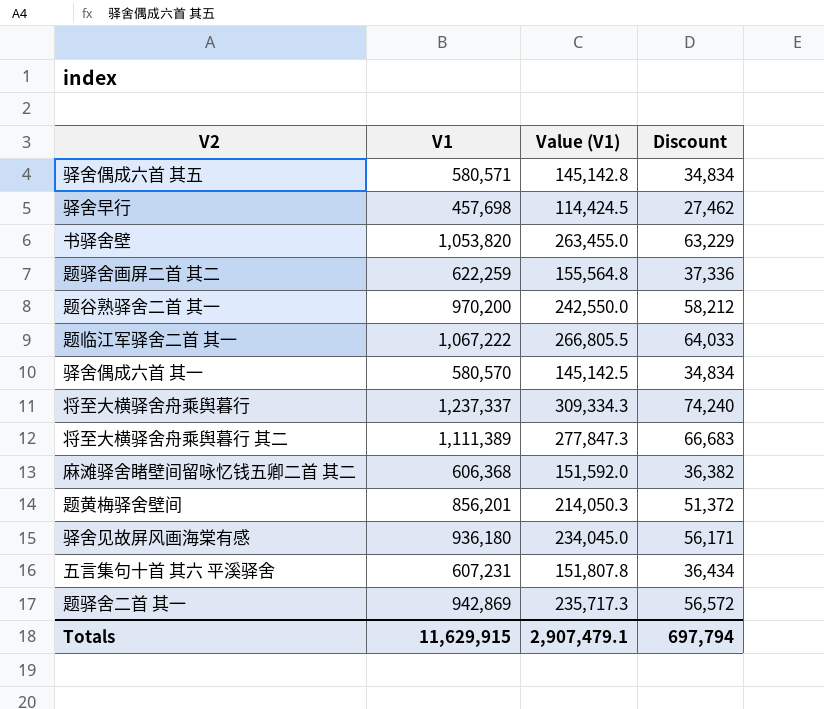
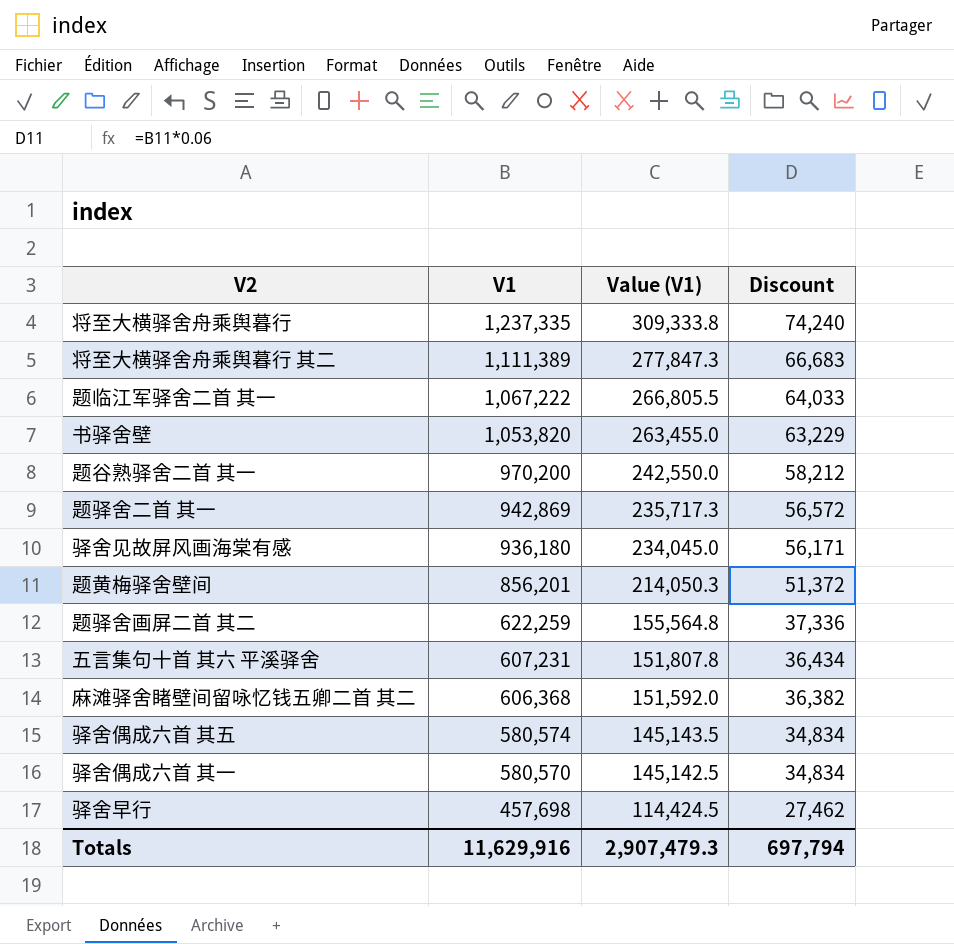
row order: none -> V1 descending
将至大横驿舍舟乘舆暮行 | V1: 1,237,337 -> 1,237,335
将至大横驿舍舟乘舆暮行 | Value (V1): 309,334.3 -> 309,333.8
驿舍偶成六首 其五 | V1: 580,571 -> 580,574
驿舍偶成六首 其五 | Value (V1): 145,142.8 -> 145,143.5
Totals | V1: 11,629,915 -> 11,629,916
Totals | Value (V1): 2,907,479.1 -> 2,907,479.3

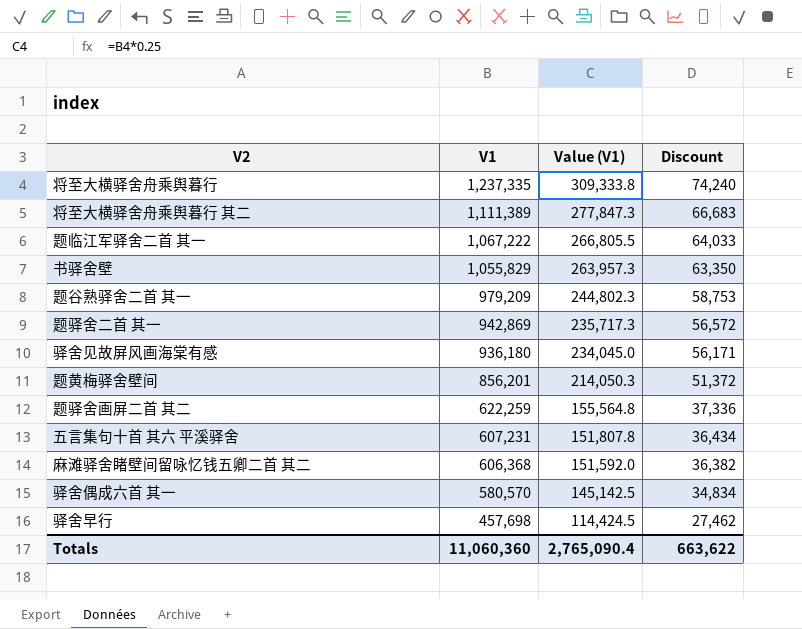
row 驿舍偶成六首 其五: 580,574 | 145,143.5 | 34,834 -> none
书驿舍壁 | V1: 1,053,820 -> 1,055,829
书驿舍壁 | Value (V1): 263,455.0 -> 263,957.3
书驿舍壁 | Discount: 63,229 -> 63,350
题谷熟驿舍二首 其一 | V1: 970,200 -> 979,209
题谷熟驿舍二首 其一 | Value (V1): 242,550.0 -> 244,802.3
题谷熟驿舍二首 其一 | Discount: 58,212 -> 58,753
Totals | V1: 11,629,916 -> 11,060,360
Totals | Value (V1): 2,907,479.3 -> 2,765,090.4
Totals | Discount: 697,794 -> 663,622

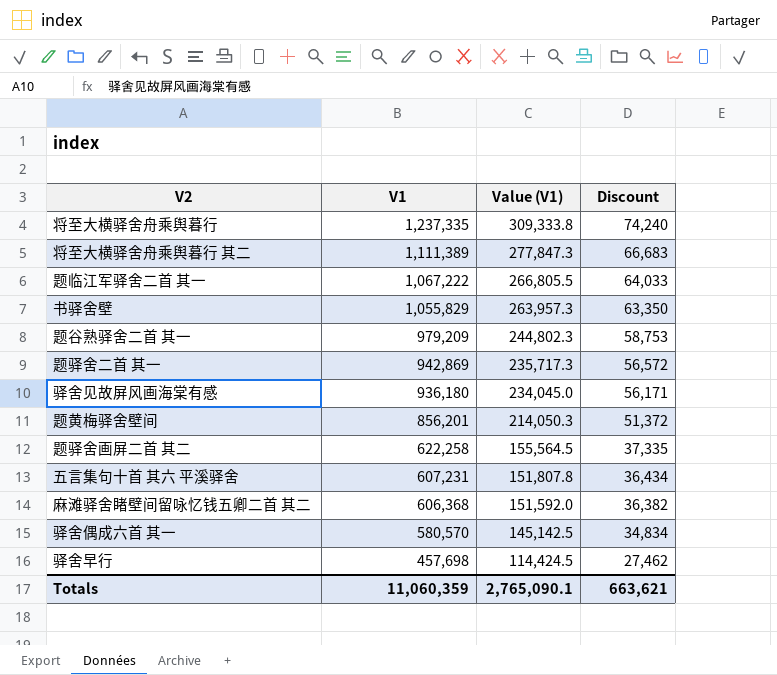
题驿舍画屏二首 其二 | V1: 622,259 -> 622,258
题驿舍画屏二首 其二 | Value (V1): 155,564.8 -> 155,564.5
题驿舍画屏二首 其二 | Discount: 37,336 -> 37,335
Totals | V1: 11,060,360 -> 11,060,359
Totals | Value (V1): 2,765,090.4 -> 2,765,090.1
Totals | Discount: 663,622 -> 663,621

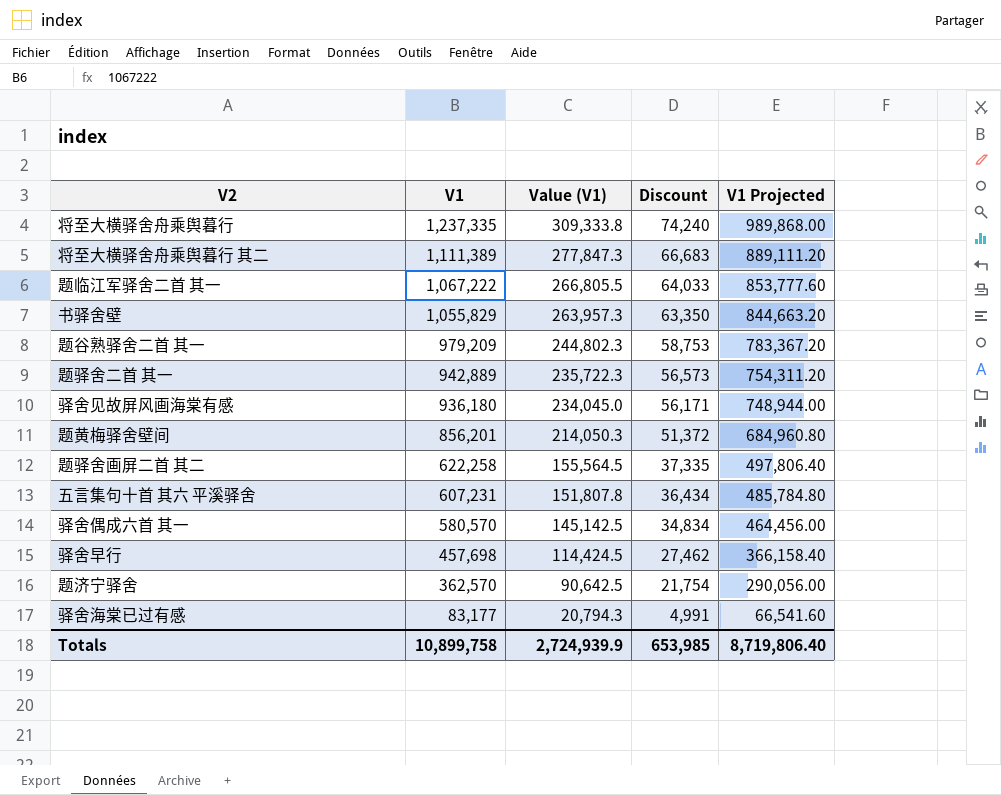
column V1 Projected | formula: none -> [V1] * 0.8
row 麻滩驿舍睹壁间留咏忆钱五卿二首 其二: 606,368 | 151,592.0 | 36,382 -> none
题驿舍二首 其一 | V1: 942,869 -> 942,889
题驿舍二首 其一 | Value (V1): 235,717.3 -> 235,722.3
题驿舍二首 其一 | Discount: 56,572 -> 56,573
row 题济宁驿舍: none -> 362,570 | 90,642.5 | 21,754 | 290,056.00
row 驿舍海棠已过有感: none -> 83,177 | 20,794.3 | 4,991 | 66,541.60
Totals | V1: 11,060,359 -> 10,899,758
Totals | Value (V1): 2,765,090.1 -> 2,724,939.9
Totals | Discount: 663,621 -> 653,985

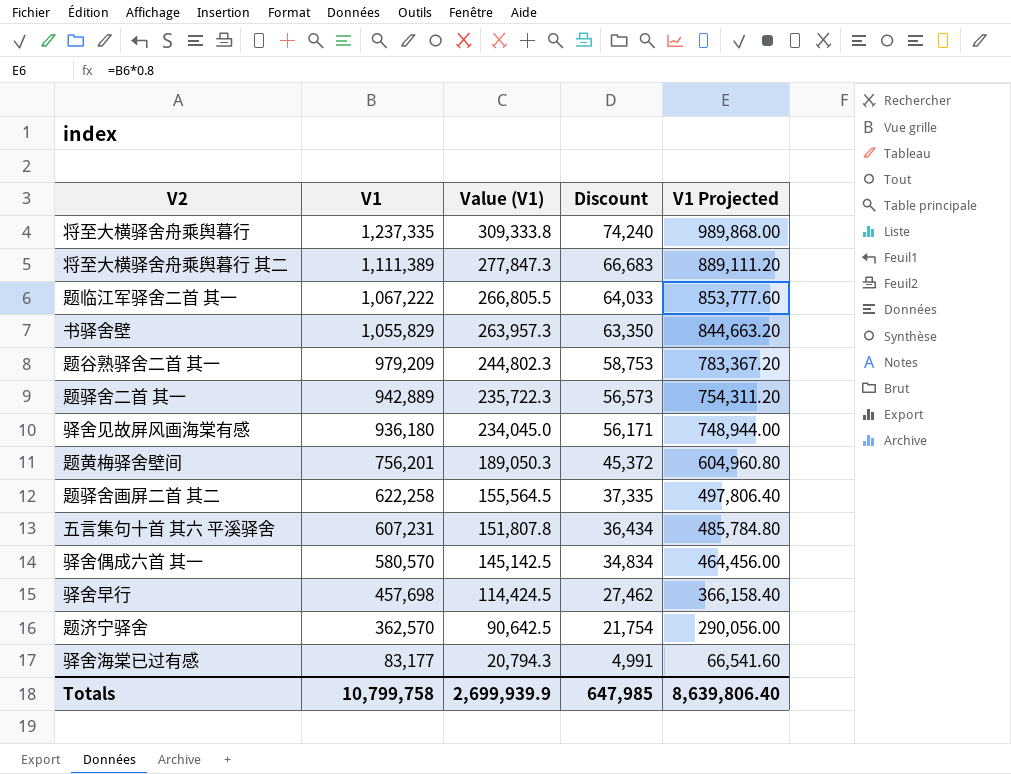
题黄梅驿舍壁间 | V1: 856,201 -> 756,201
题黄梅驿舍壁间 | Value (V1): 214,050.3 -> 189,050.3
题黄梅驿舍壁间 | Discount: 51,372 -> 45,372
题黄梅驿舍壁间 | V1 Projected: 684,960.80 -> 604,960.80
Totals | V1: 10,899,758 -> 10,799,758
Totals | Value (V1): 2,724,939.9 -> 2,699,939.9
Totals | Discount: 653,985 -> 647,985
Totals | V1 Projected: 8,719,806.40 -> 8,639,806.40

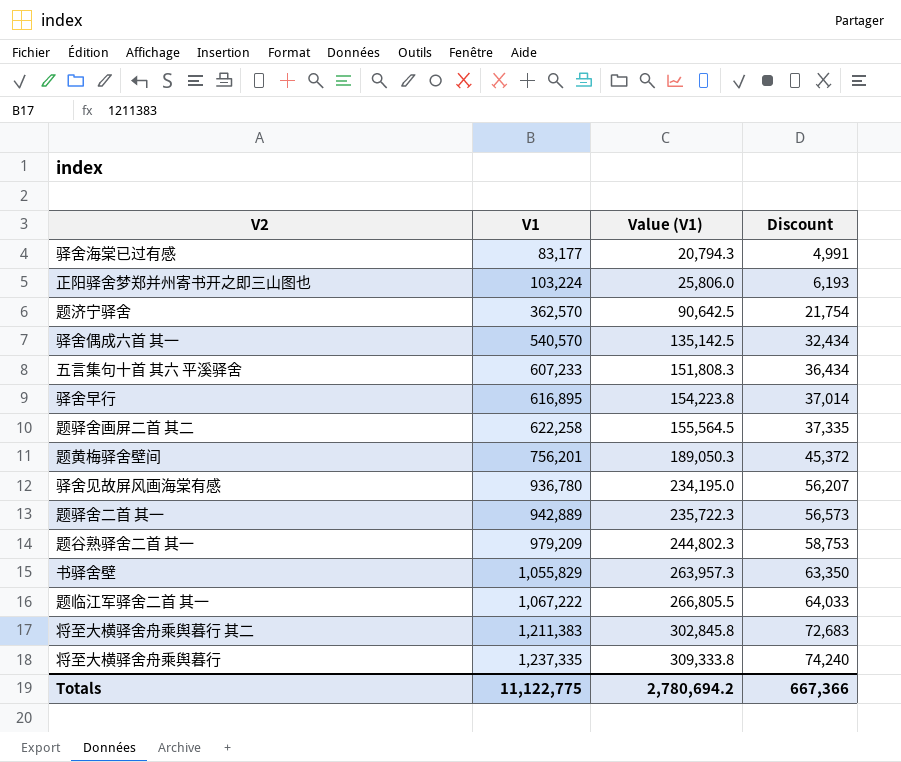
row order: V1 descending -> V1 ascending
column V1 Projected | formula: [V1] * 0.8 -> none
row 正阳驿舍梦郑并州寄书开之即三山图也: none -> 103,224 | 25,806.0 | 6,193
驿舍偶成六首 其一 | V1: 580,570 -> 540,570
驿舍偶成六首 其一 | Value (V1): 145,142.5 -> 135,142.5
驿舍偶成六首 其一 | Discount: 34,834 -> 32,434
五言集句十首 其六 平溪驿舍 | V1: 607,231 -> 607,233
五言集句十首 其六 平溪驿舍 | Value (V1): 151,807.8 -> 151,808.3
驿舍早行 | V1: 457,698 -> 616,895
驿舍早行 | Value (V1): 114,424.5 -> 154,223.8
驿舍早行 | Discount: 27,462 -> 37,014
驿舍见故屏风画海棠有感 | V1: 936,180 -> 936,780
驿舍见故屏风画海棠有感 | Value (V1): 234,045.0 -> 234,195.0
驿舍见故屏风画海棠有感 | Discount: 56,171 -> 56,207
将至大横驿舍舟乘舆暮行 其二 | V1: 1,111,389 -> 1,211,383
将至大横驿舍舟乘舆暮行 其二 | Value (V1): 277,847.3 -> 302,845.8
将至大横驿舍舟乘舆暮行 其二 | Discount: 66,683 -> 72,683
Totals | V1: 10,799,758 -> 11,122,775
Totals | Value (V1): 2,699,939.9 -> 2,780,694.2
Totals | Discount: 647,985 -> 667,366

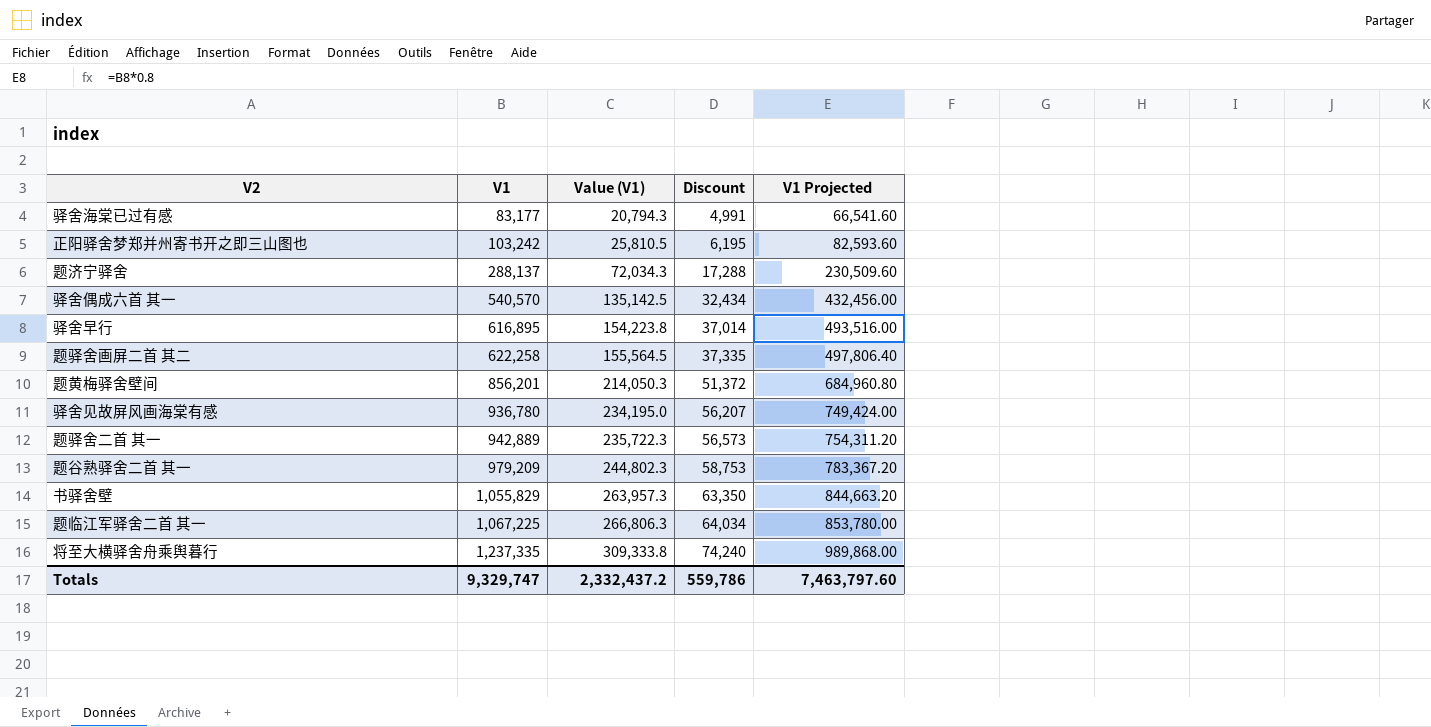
column V1 Projected | formula: none -> [V1] * 0.8
row 五言集句十首 其六 平溪驿舍: 607,233 | 151,808.3 | 36,434 -> none
row 将至大横驿舍舟乘舆暮行 其二: 1,211,383 | 302,845.8 | 72,683 -> none
正阳驿舍梦郑并州寄书开之即三山图也 | V1: 103,224 -> 103,242
正阳驿舍梦郑并州寄书开之即三山图也 | Value (V1): 25,806.0 -> 25,810.5
正阳驿舍梦郑并州寄书开之即三山图也 | Discount: 6,193 -> 6,195
题济宁驿舍 | V1: 362,570 -> 288,137
题济宁驿舍 | Value (V1): 90,642.5 -> 72,034.3
题济宁驿舍 | Discount: 21,754 -> 17,288
题黄梅驿舍壁间 | V1: 756,201 -> 856,201
题黄梅驿舍壁间 | Value (V1): 189,050.3 -> 214,050.3
题黄梅驿舍壁间 | Discount: 45,372 -> 51,372
题临江军驿舍二首 其一 | V1: 1,067,222 -> 1,067,225
题临江军驿舍二首 其一 | Value (V1): 266,805.5 -> 266,806.3
题临江军驿舍二首 其一 | Discount: 64,033 -> 64,034
Totals | V1: 11,122,775 -> 9,329,747
Totals | Value (V1): 2,780,694.2 -> 2,332,437.2
Totals | Discount: 667,366 -> 559,786

